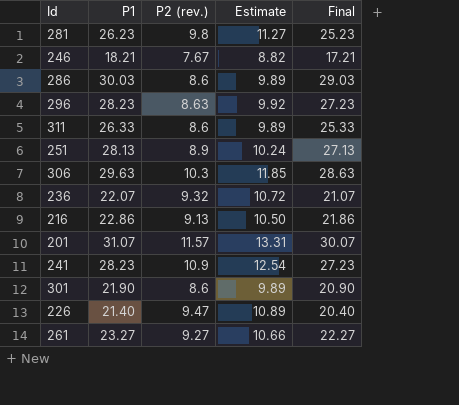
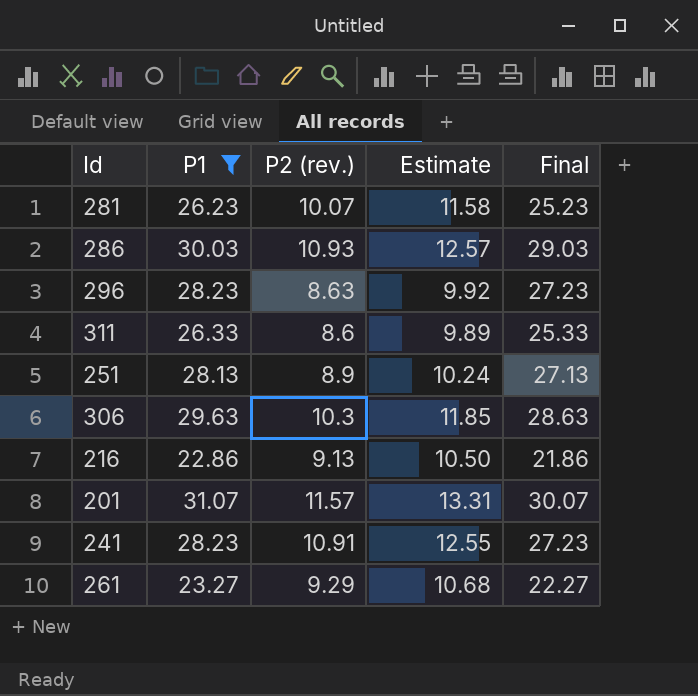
filter: none -> P1 >= 22.86
281 | P2 (rev.): 9.8 -> 10.07
281 | Estimate: 11.27 -> 11.58
286 | P2 (rev.): 8.6 -> 10.93
286 | Estimate: 9.89 -> 12.57
241 | P2 (rev.): 10.9 -> 10.91
241 | Estimate: 12.54 -> 12.55
261 | P2 (rev.): 9.27 -> 9.29
261 | Estimate: 10.66 -> 10.68

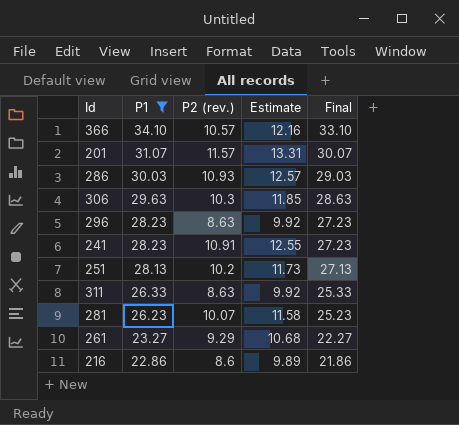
row order: none -> P1 descending
row 366: none -> 34.10 | 10.57 | 12.16 | 33.10
251 | P2 (rev.): 8.9 -> 10.2
251 | Estimate: 10.24 -> 11.73
311 | P2 (rev.): 8.6 -> 8.63
311 | Estimate: 9.89 -> 9.92
216 | P2 (rev.): 9.13 -> 8.6
216 | Estimate: 10.50 -> 9.89

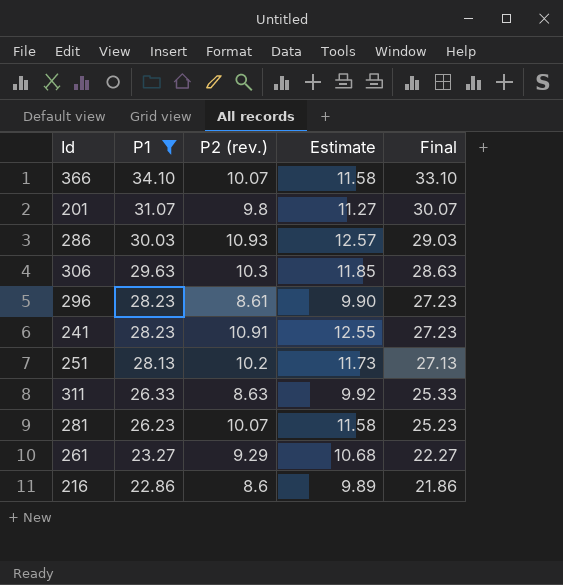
366 | P2 (rev.): 10.57 -> 10.07
366 | Estimate: 12.16 -> 11.58
201 | P2 (rev.): 11.57 -> 9.8
201 | Estimate: 13.31 -> 11.27
296 | P2 (rev.): 8.63 -> 8.61
296 | Estimate: 9.92 -> 9.90

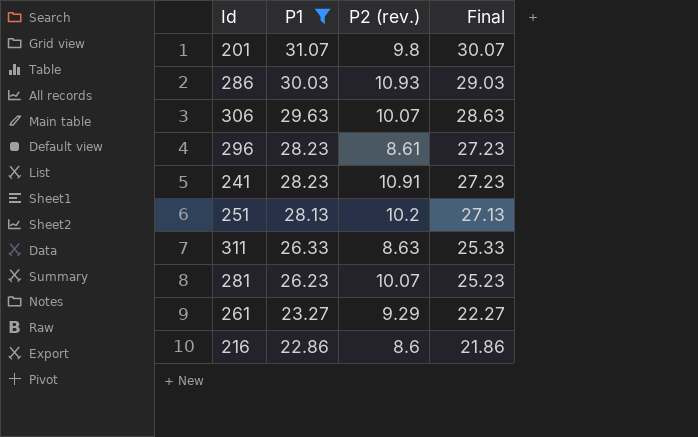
column Estimate | formula: [P2 (rev.)] * 1.15 -> none
row 366: 34.10 | 10.07 | 11.58 | 33.10 -> none
306 | P2 (rev.): 10.3 -> 10.07

